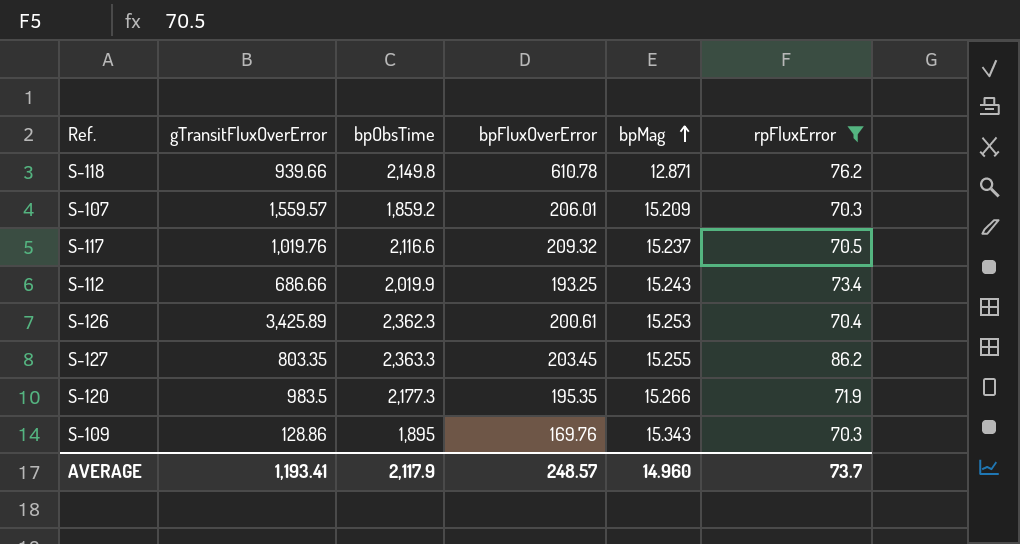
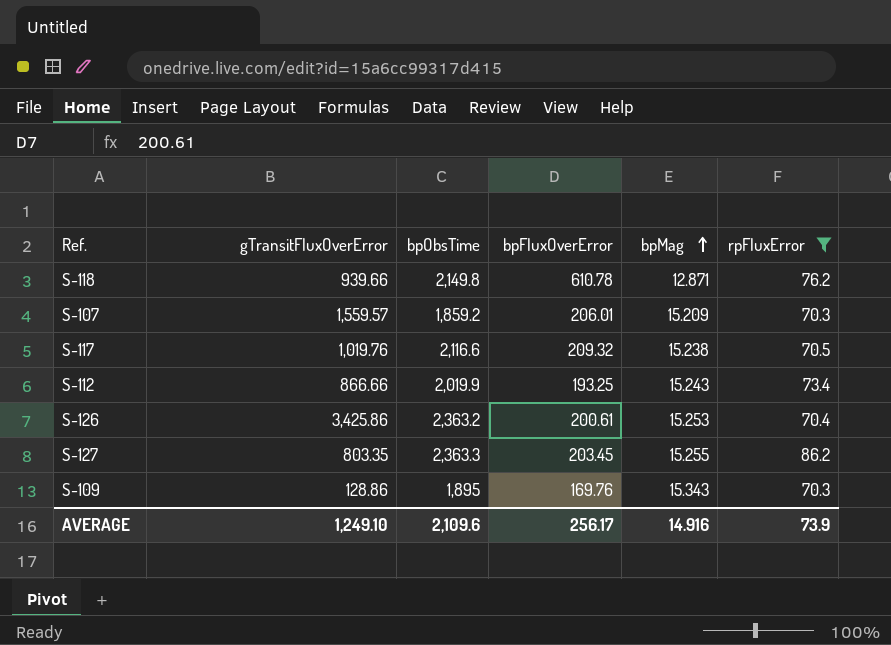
row S-120: 983.5 | 2,177.3 | 195.35 | 15.266 | 71.9 -> none
S-117 | bpMag: 15.237 -> 15.238
S-112 | gTransitFluxOverError: 686.66 -> 866.66
S-126 | gTransitFluxOverError: 3,425.89 -> 3,425.86
S-126 | bpObsTime: 2,362.3 -> 2,363.2
AVERAGE | gTransitFluxOverError: 1,193.41 -> 1,249.10
AVERAGE | bpObsTime: 2,117.9 -> 2,109.6
AVERAGE | bpFluxOverError: 248.57 -> 256.17
AVERAGE | bpMag: 14.960 -> 14.916
AVERAGE | rpFluxError: 73.7 -> 73.9

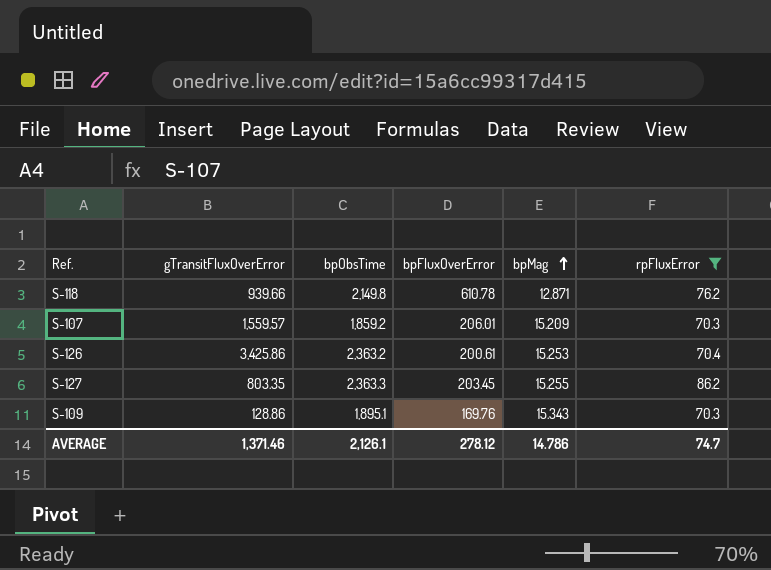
row S-117: 1,019.76 | 2,116.6 | 209.32 | 15.238 | 70.5 -> none
row S-112: 866.66 | 2,019.9 | 193.25 | 15.243 | 73.4 -> none
S-109 | bpObsTime: 1,895 -> 1,895.1
AVERAGE | gTransitFluxOverError: 1,249.10 -> 1,371.46
AVERAGE | bpObsTime: 2,109.6 -> 2,126.1
AVERAGE | bpFluxOverError: 256.17 -> 278.12
AVERAGE | bpMag: 14.916 -> 14.786
AVERAGE | rpFluxError: 73.9 -> 74.7

